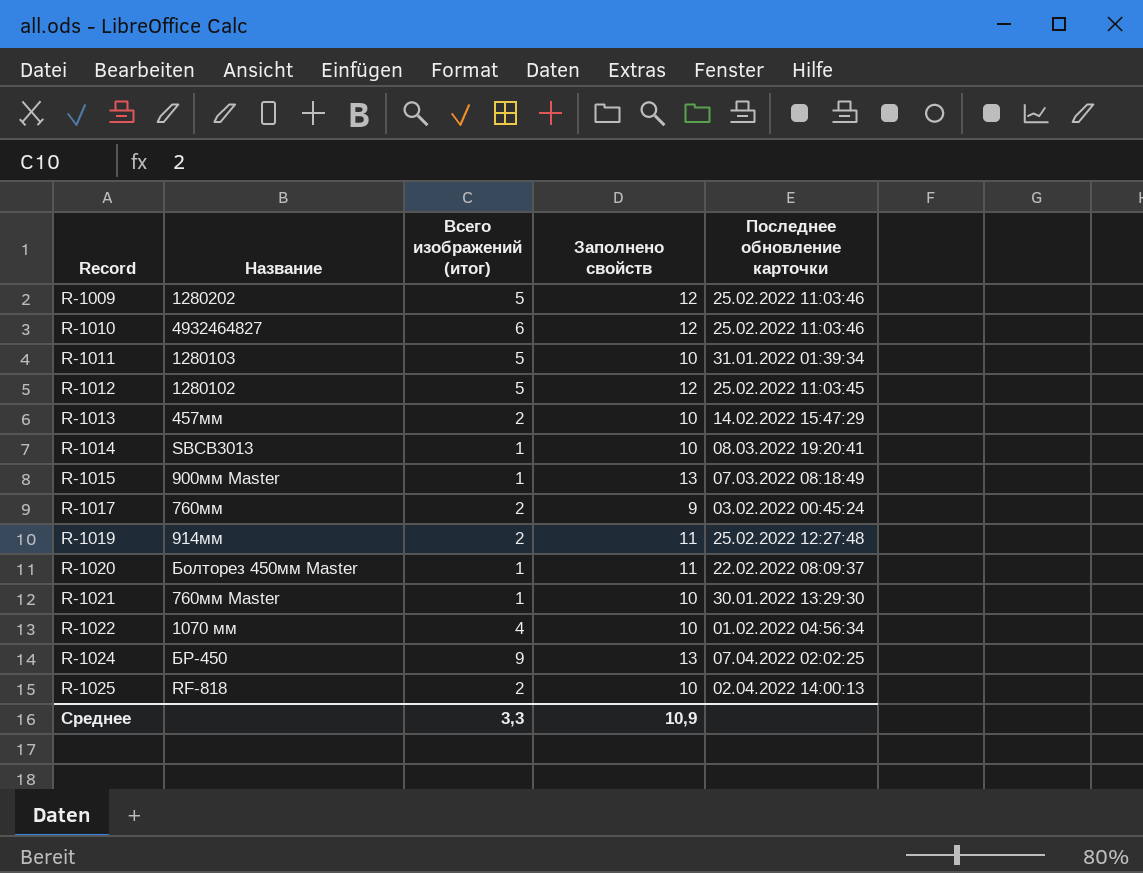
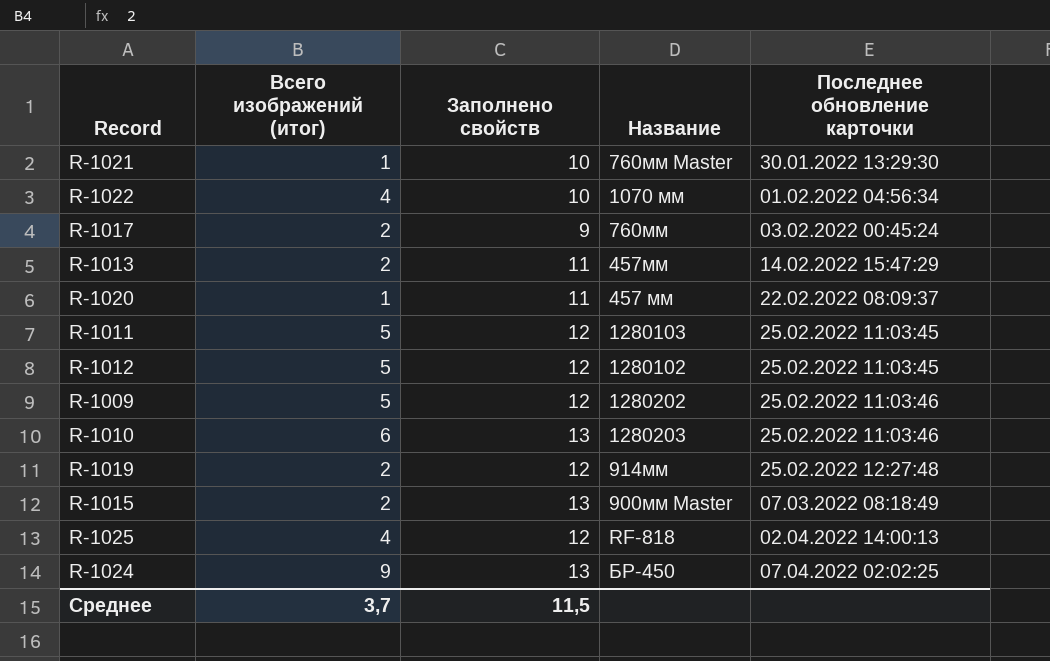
row order: Record ascending -> Последнее обновление карточки ascending
column Название | position: 2 -> 4
row R-1014: SBCB3013 | 1 | 10 | 08.03.2022 19:20:41 -> none
R-1013 | Заполнено свойств: 10 -> 11
R-1020 | Название: Болторез 450мм Master -> 457 мм
R-1011 | Заполнено свойств: 10 -> 12
R-1011 | Последнее обновление карточки: 31.01.2022 01:39:34 -> 25.02.2022 11:03:45
R-1010 | Заполнено свойств: 12 -> 13
R-1010 | Название: 4932464827 -> 1280203
R-1019 | Заполнено свойств: 11 -> 12
R-1015 | Всего изображений (итог): 1 -> 2
R-1025 | Всего изображений (итог): 2 -> 4
R-1025 | Заполнено свойств: 10 -> 12
Среднее | Всего изображений (итог): 3,3 -> 3,7
Среднее | Заполнено свойств: 10,9 -> 11,5

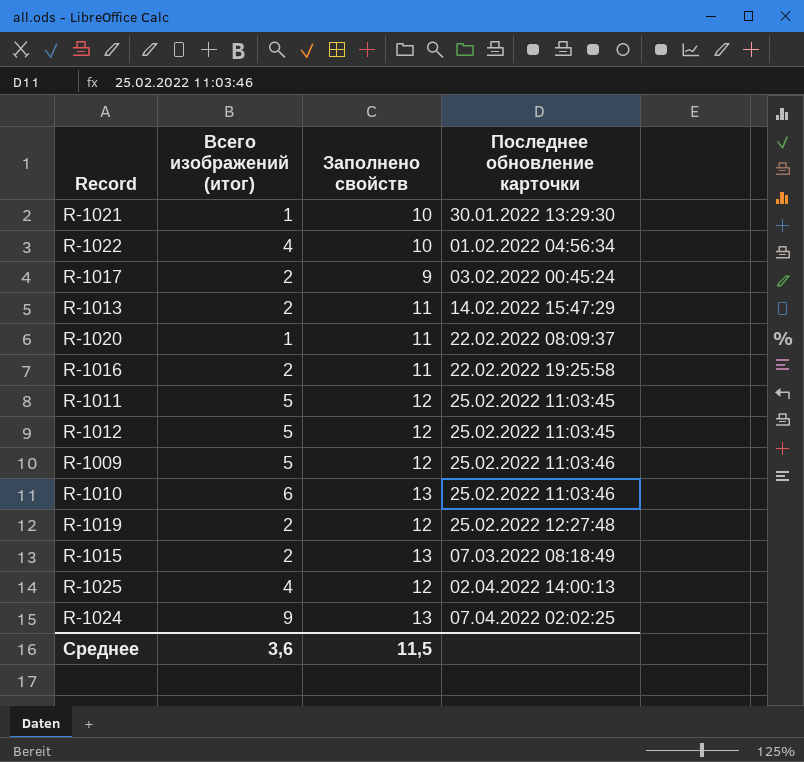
column Название | position: 4 -> none
row R-1016: none -> 2 | 11 | 22.02.2022 19:25:58
Среднее | Всего изображений (итог): 3,7 -> 3,6

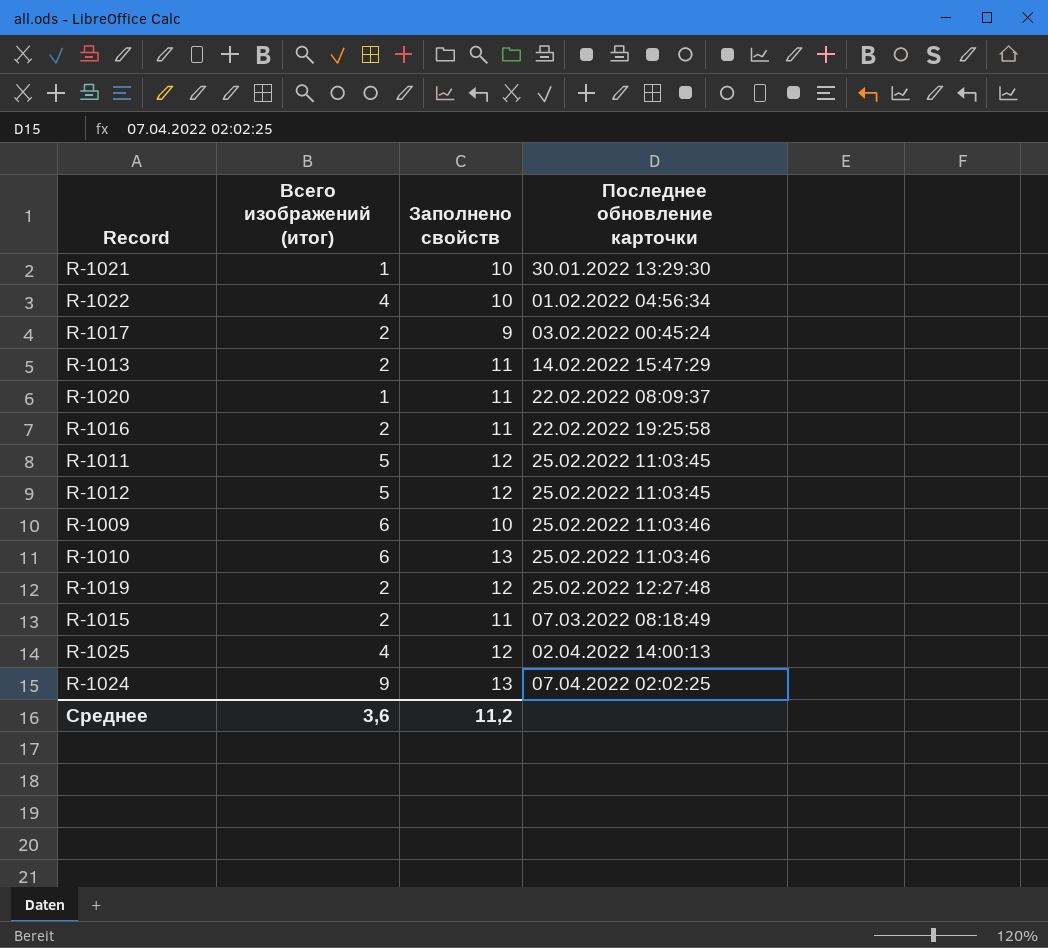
R-1009 | Всего изображений (итог): 5 -> 6
R-1009 | Заполнено свойств: 12 -> 10
R-1015 | Заполнено свойств: 13 -> 11
Среднее | Заполнено свойств: 11,5 -> 11,2

